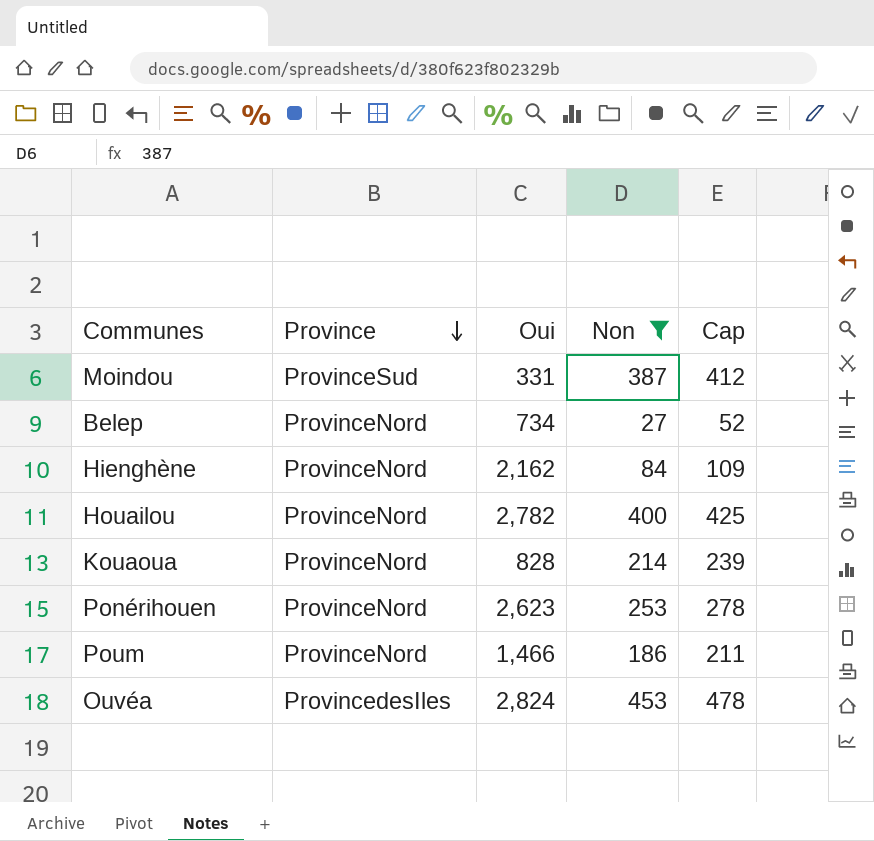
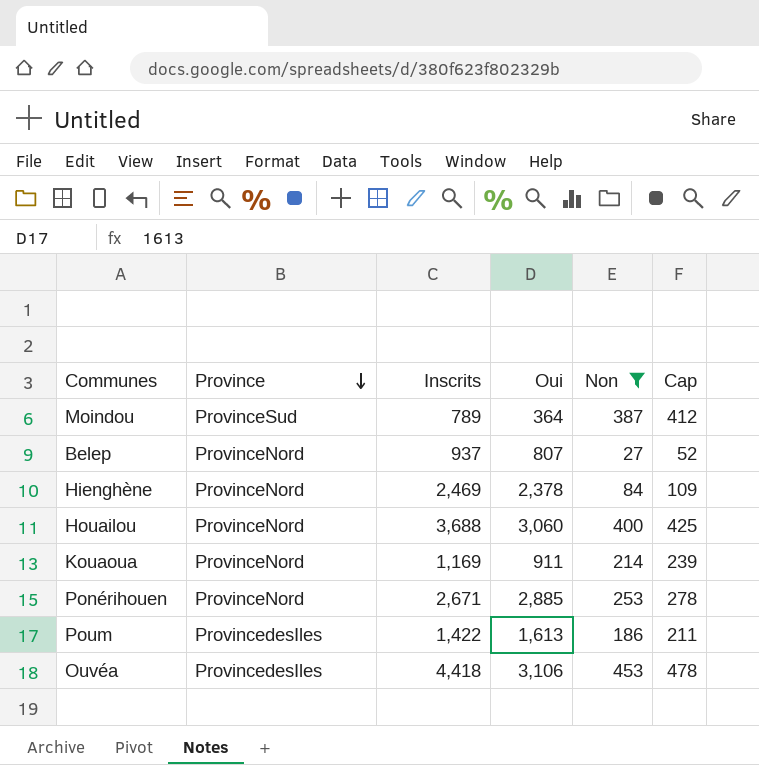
column Inscrits | position: none -> 3
Moindou | Oui: 331 -> 364
Belep | Oui: 734 -> 807
Hienghène | Oui: 2,162 -> 2,378
Houailou | Oui: 2,782 -> 3,060
Kouaoua | Oui: 828 -> 911
Ponérihouen | Oui: 2,623 -> 2,885
Poum | Province: ProvinceNord -> ProvincedesIles
Poum | Oui: 1,466 -> 1,613
Ouvéa | Oui: 2,824 -> 3,106

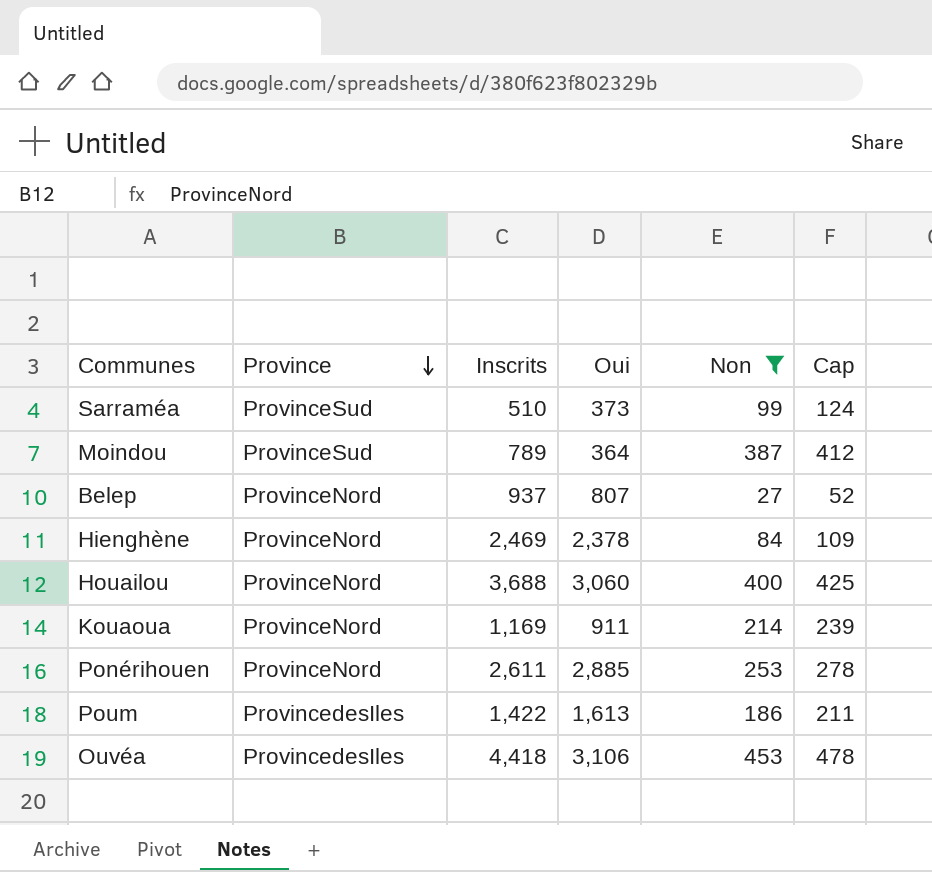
row Sarraméa: none -> ProvinceSud | 510 | 373 | 99 | 124
Ponérihouen | Inscrits: 2,671 -> 2,611

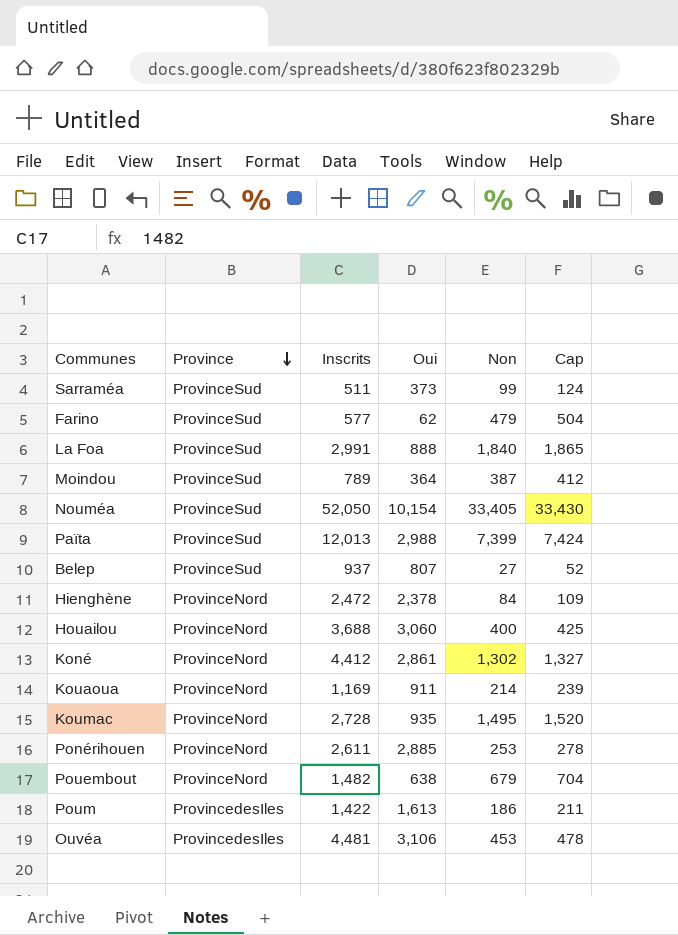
filter: Non <= 453 -> none
Sarraméa | Inscrits: 510 -> 511
Belep | Province: ProvinceNord -> ProvinceSud
Hienghène | Inscrits: 2,469 -> 2,472
Ouvéa | Inscrits: 4,418 -> 4,481

